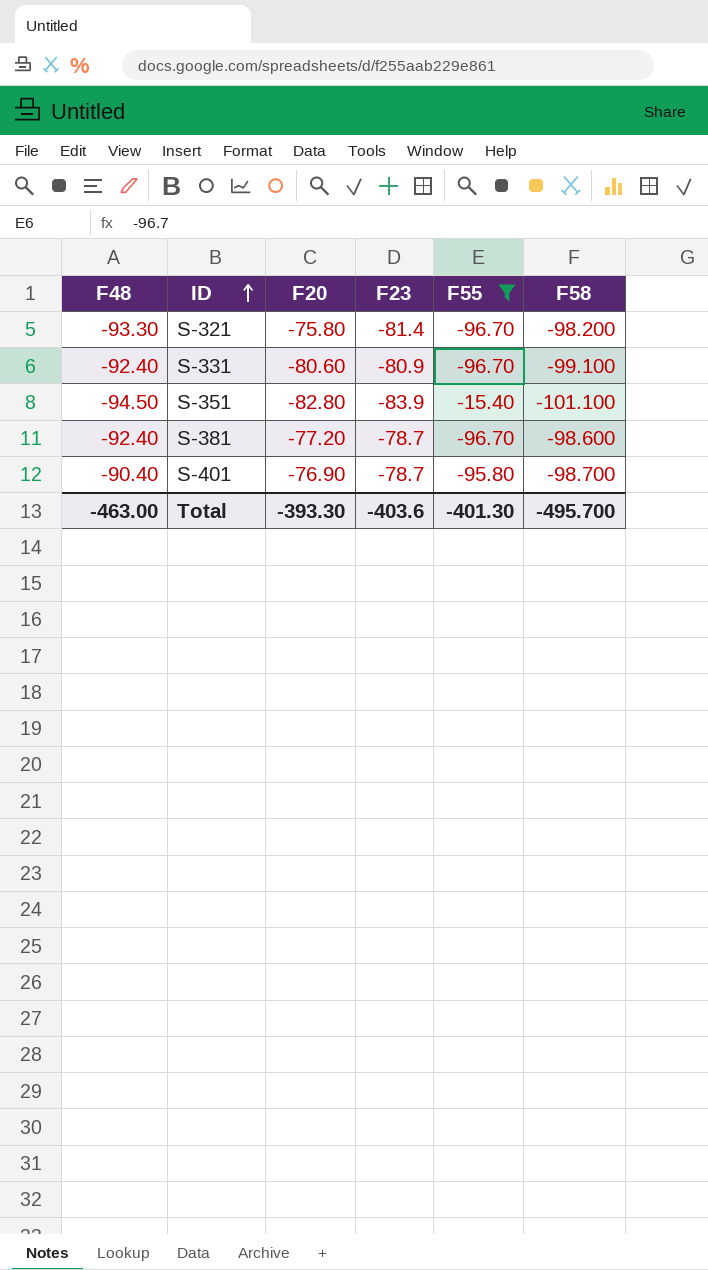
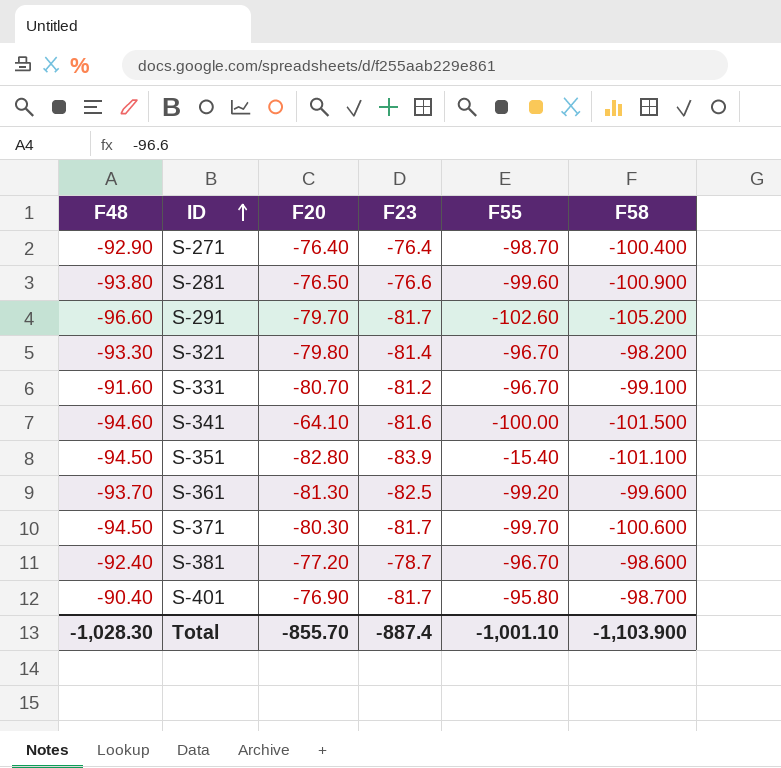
filter: F55 >= -96.70 -> none
S-321 | F20: -75.80 -> -79.80
S-331 | F48: -92.40 -> -91.60
S-331 | F20: -80.60 -> -80.70
S-331 | F23: -80.9 -> -81.2
S-401 | F23: -78.7 -> -81.7
Total | F48: -463.00 -> -1,028.30
Total | F20: -393.30 -> -855.70
Total | F23: -403.6 -> -887.4
Total | F55: -401.30 -> -1,001.10
Total | F58: -495.700 -> -1,103.900

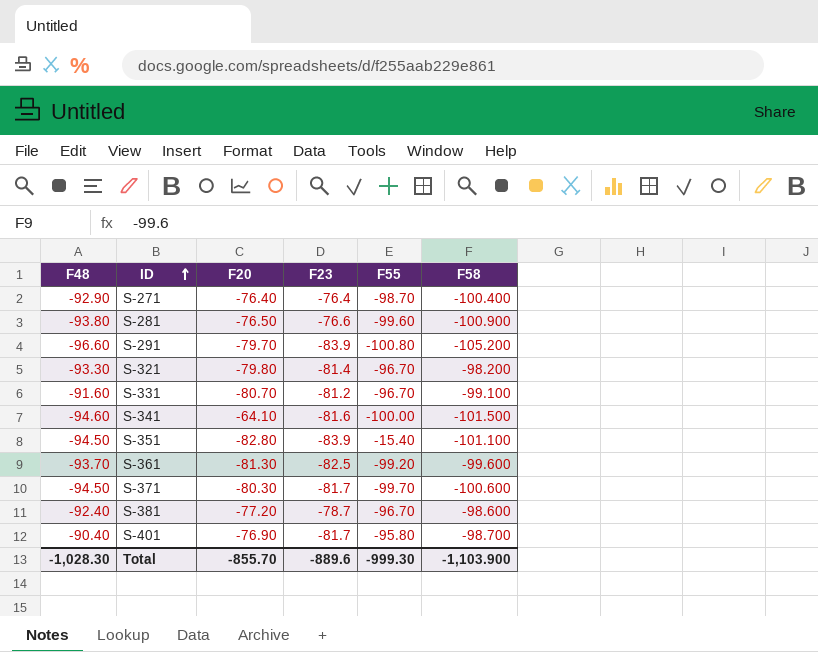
S-291 | F23: -81.7 -> -83.9
S-291 | F55: -102.60 -> -100.80
Total | F23: -887.4 -> -889.6
Total | F55: -1,001.10 -> -999.30

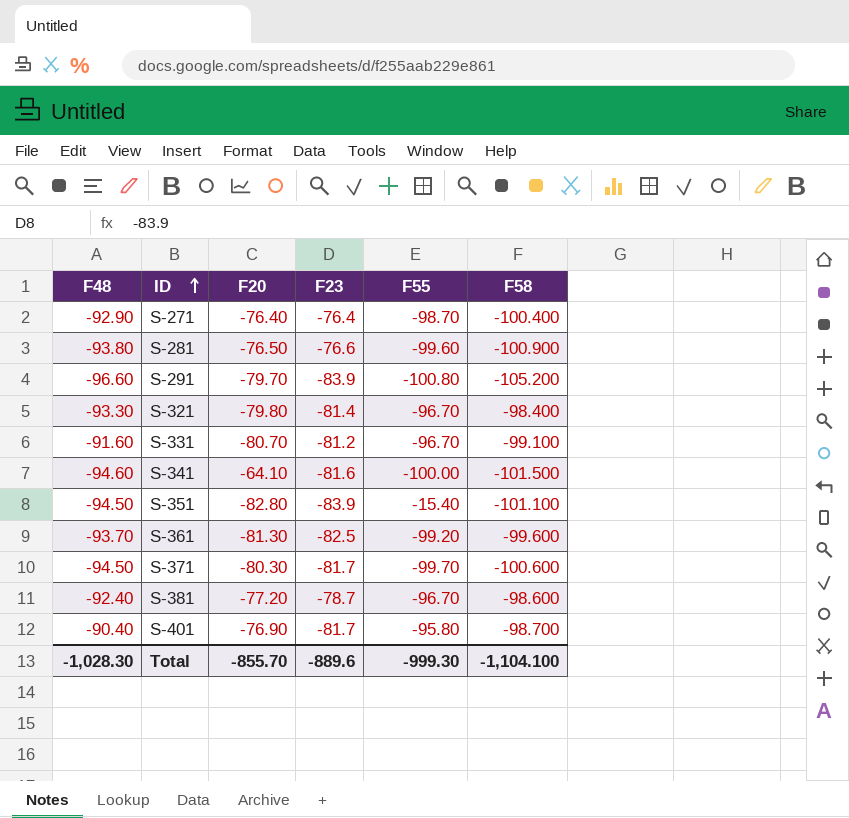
S-321 | F58: -98.200 -> -98.400
Total | F58: -1,103.900 -> -1,104.100

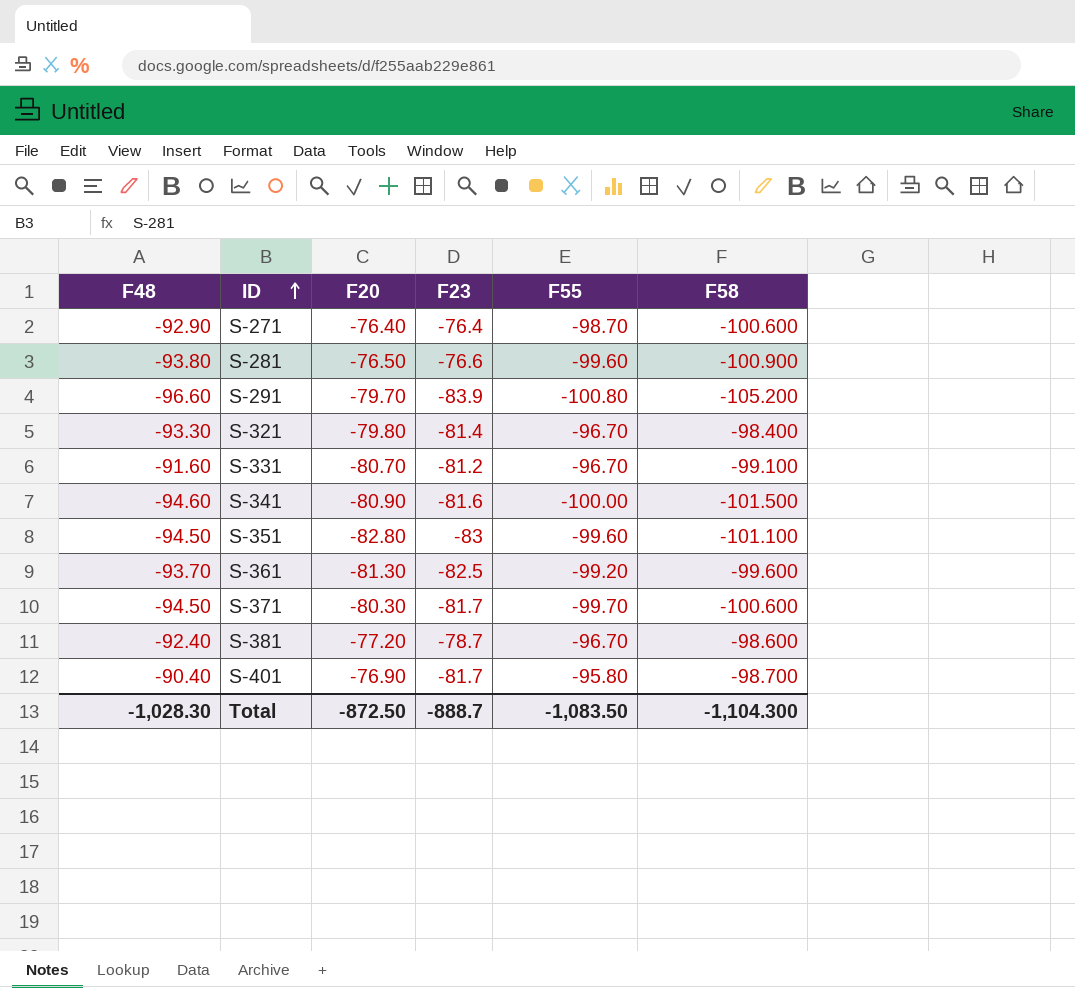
S-271 | F58: -100.400 -> -100.600
S-341 | F20: -64.10 -> -80.90
S-351 | F23: -83.9 -> -83
S-351 | F55: -15.40 -> -99.60
Total | F20: -855.70 -> -872.50
Total | F23: -889.6 -> -888.7
Total | F55: -999.30 -> -1,083.50
Total | F58: -1,104.100 -> -1,104.300

